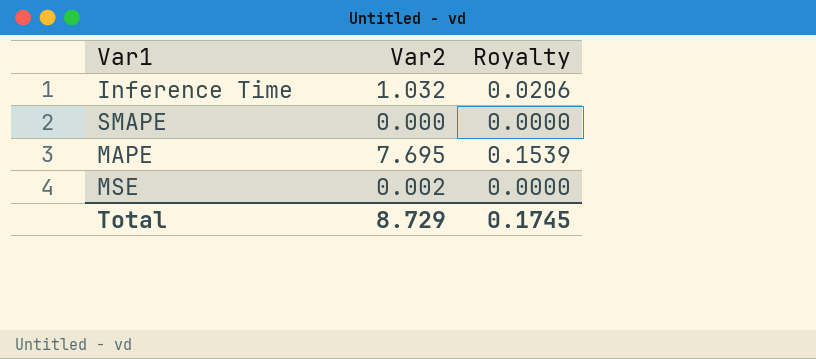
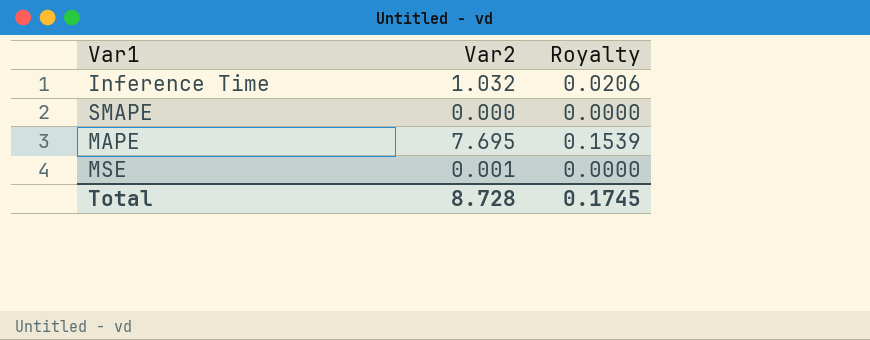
MSE | Var2: 0.002 -> 0.001
Total | Var2: 8.729 -> 8.728

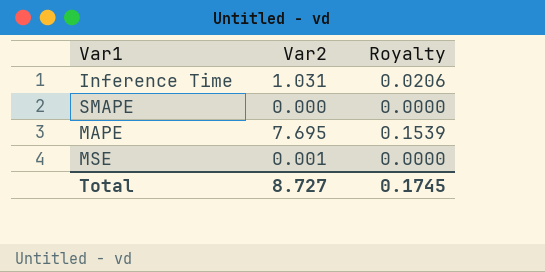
Inference Time | Var2: 1.032 -> 1.031
Total | Var2: 8.728 -> 8.727

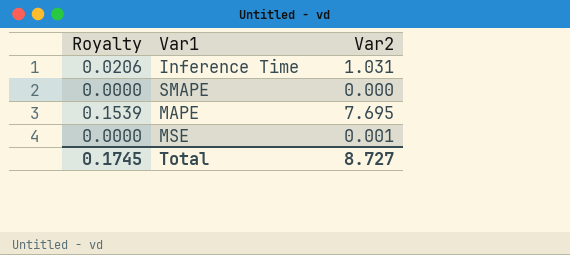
column Royalty | position: 3 -> 1

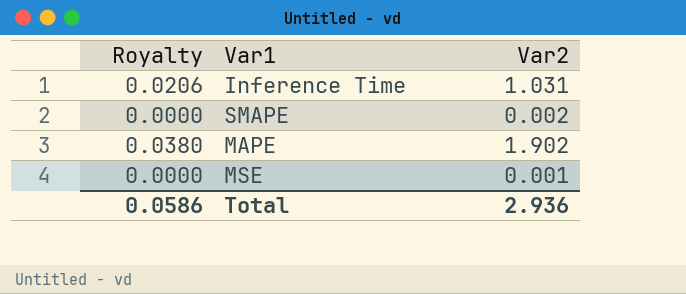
SMAPE | Var2: 0.000 -> 0.002
MAPE | Royalty: 0.1539 -> 0.0380
MAPE | Var2: 7.695 -> 1.902
Total | Royalty: 0.1745 -> 0.0586
Total | Var2: 8.727 -> 2.936

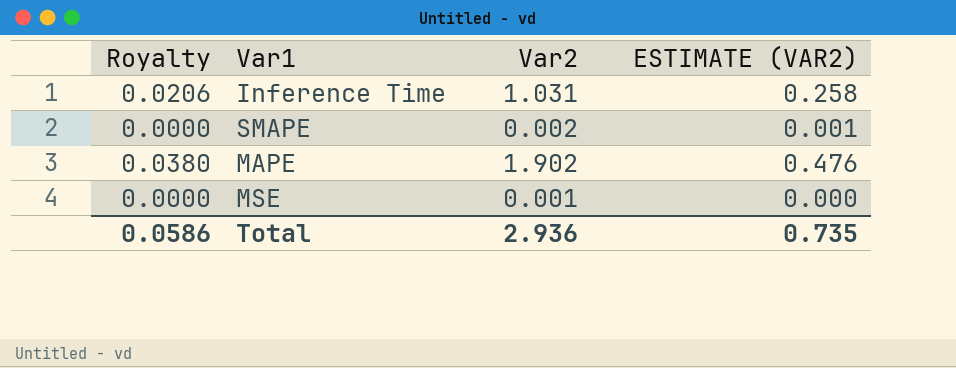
column ESTIMATE (VAR2) | formula: none -> [Var2] * 0.25

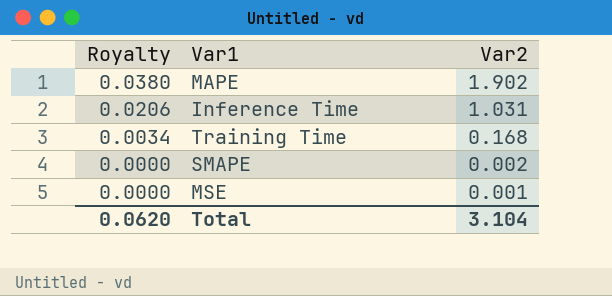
row order: none -> Royalty descending
column ESTIMATE (VAR2) | formula: [Var2] * 0.25 -> none
row Training Time: none -> 0.0034 | 0.168
Total | Royalty: 0.0586 -> 0.0620
Total | Var2: 2.936 -> 3.104

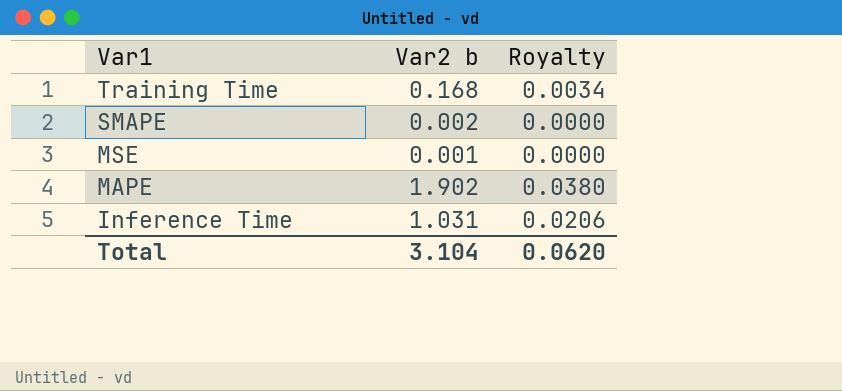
row order: Royalty descending -> Var1 descending
column name: Var2 -> Var2 b
column Royalty | position: 1 -> 3

